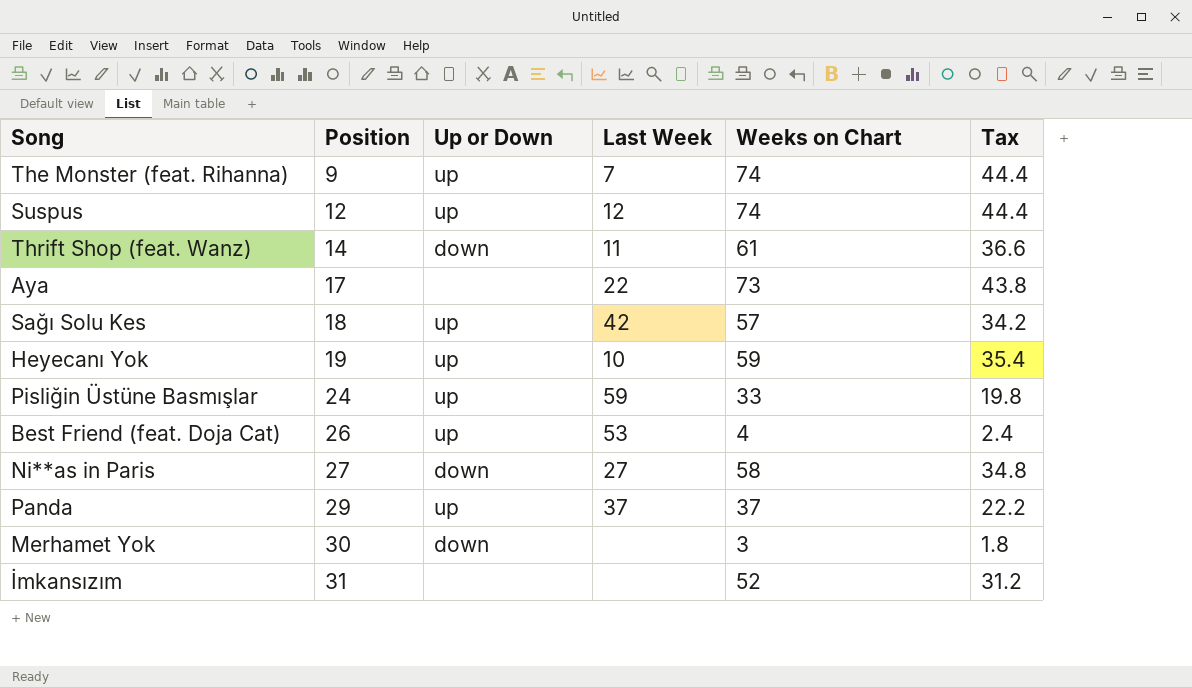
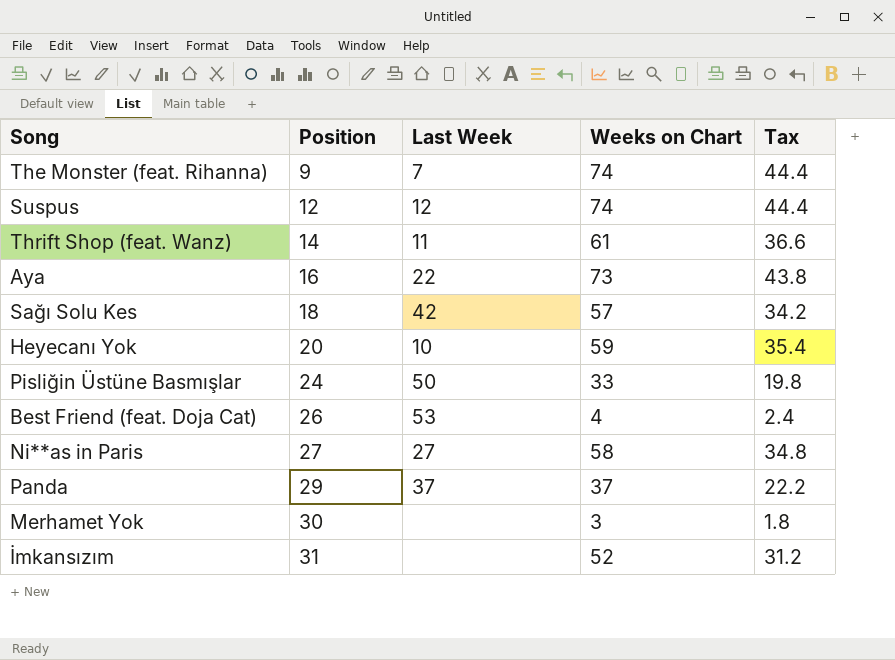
column Up or Down | position: 3 -> none
Aya | Position: 17 -> 16
Heyecanı Yok | Position: 19 -> 20
Pisliğin Üstüne Basmışlar | Last Week: 59 -> 50

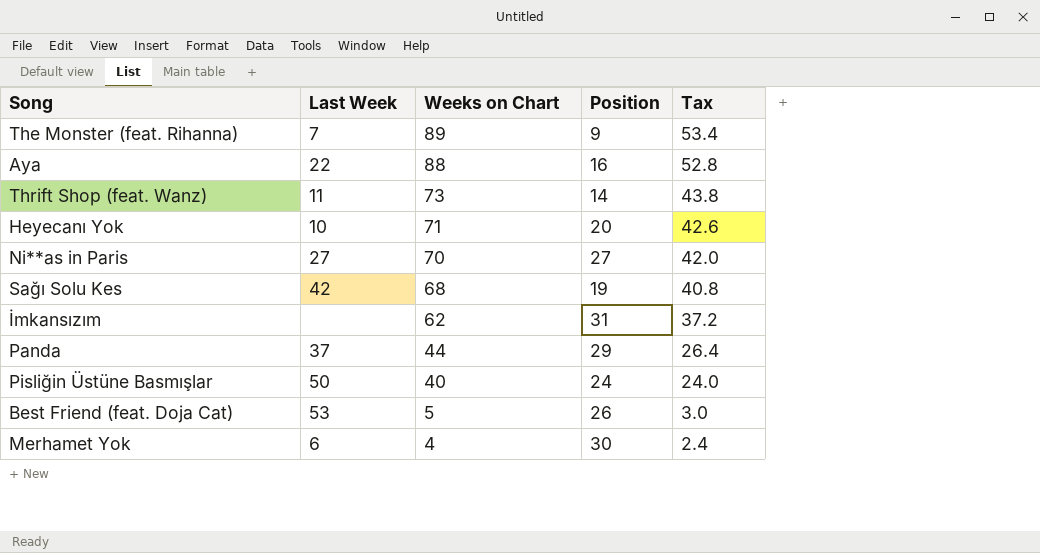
row order: Position ascending -> Weeks on Chart descending
column Position | position: 2 -> 4
row Suspus: 12 | 12 | 74 | 44.4 -> none
The Monster (feat. Rihanna) | Weeks on Chart: 74 -> 89
The Monster (feat. Rihanna) | Tax: 44.4 -> 53.4
Aya | Weeks on Chart: 73 -> 88
Aya | Tax: 43.8 -> 52.8
Thrift Shop (feat. Wanz) | Weeks on Chart: 61 -> 73
Thrift Shop (feat. Wanz) | Tax: 36.6 -> 43.8
Heyecanı Yok | Weeks on Chart: 59 -> 71
Heyecanı Yok | Tax: 35.4 -> 42.6
Ni**as in Paris | Weeks on Chart: 58 -> 70
Ni**as in Paris | Tax: 34.8 -> 42.0
Sağı Solu Kes | Weeks on Chart: 57 -> 68
Sağı Solu Kes | Position: 18 -> 19
Sağı Solu Kes | Tax: 34.2 -> 40.8
İmkansızım | Weeks on Chart: 52 -> 62
İmkansızım | Tax: 31.2 -> 37.2
Panda | Weeks on Chart: 37 -> 44
Panda | Tax: 22.2 -> 26.4
Pisliğin Üstüne Basmışlar | Weeks on Chart: 33 -> 40
Pisliğin Üstüne Basmışlar | Tax: 19.8 -> 24.0
Best Friend (feat. Doja Cat) | Weeks on Chart: 4 -> 5
Best Friend (feat. Doja Cat) | Tax: 2.4 -> 3.0
Merhamet Yok | Last Week: none -> 6
Merhamet Yok | Weeks on Chart: 3 -> 4
Merhamet Yok | Tax: 1.8 -> 2.4

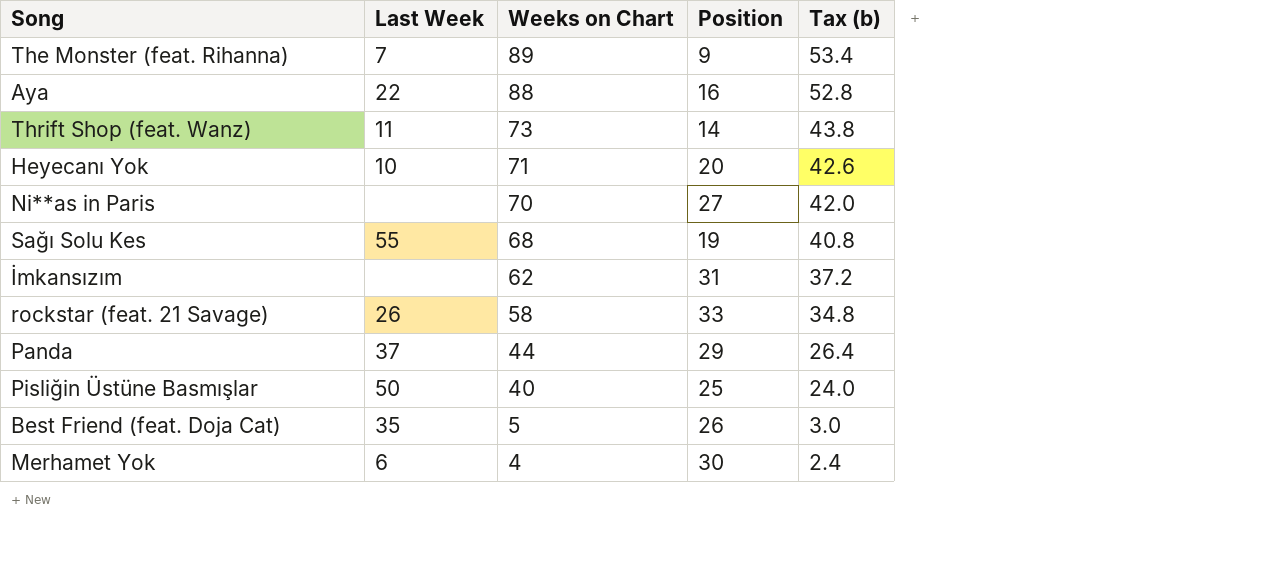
column name: Tax -> Tax (b)
Ni**as in Paris | Last Week: 27 -> none
Sağı Solu Kes | Last Week: 42 -> 55
row rockstar (feat. 21 Savage): none -> 26 | 58 | 33 | 34.8
Pisliğin Üstüne Basmışlar | Position: 24 -> 25
Best Friend (feat. Doja Cat) | Last Week: 53 -> 35

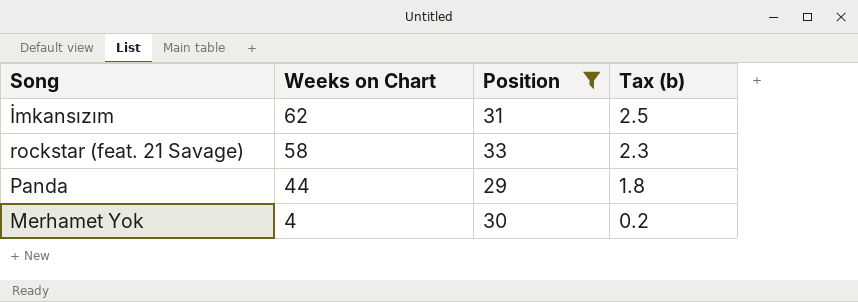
filter: none -> Position >= 29
column Last Week | position: 2 -> none
column Tax (b) | formula: [Weeks on Chart] * 0.6 -> [Weeks on Chart] * 0.04

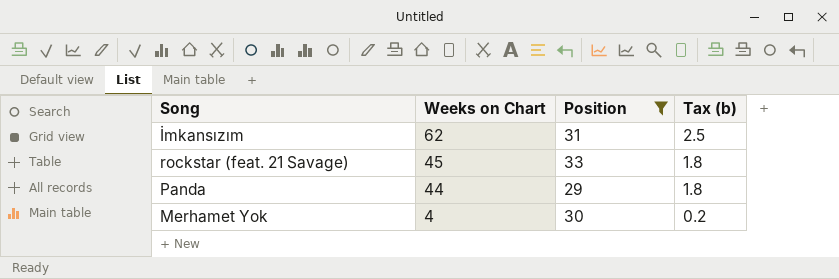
rockstar (feat. 21 Savage) | Weeks on Chart: 58 -> 45
rockstar (feat. 21 Savage) | Tax (b): 2.3 -> 1.8

